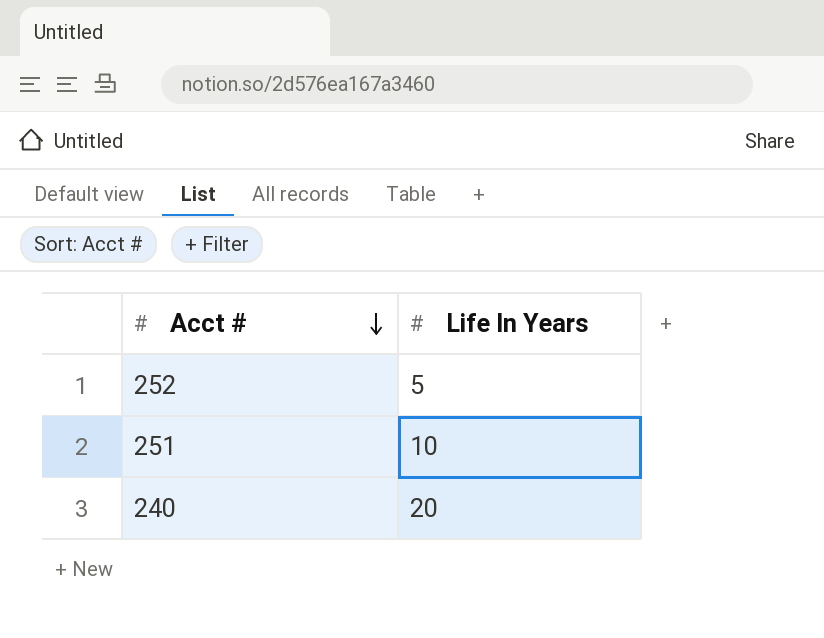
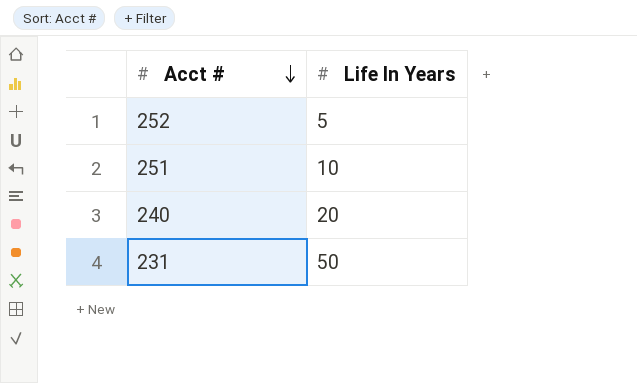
row 231: none -> 50

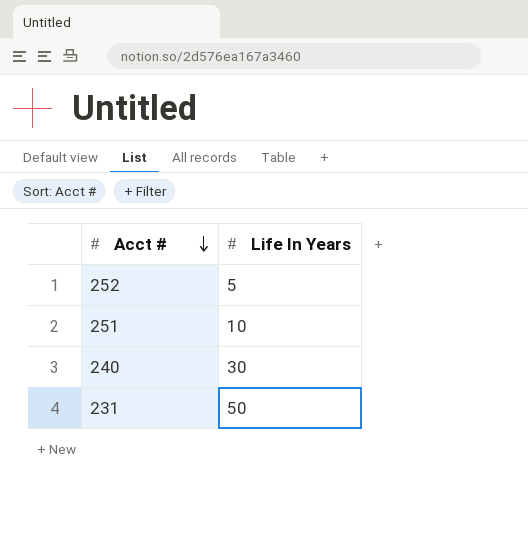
240 | Life In Years: 20 -> 30

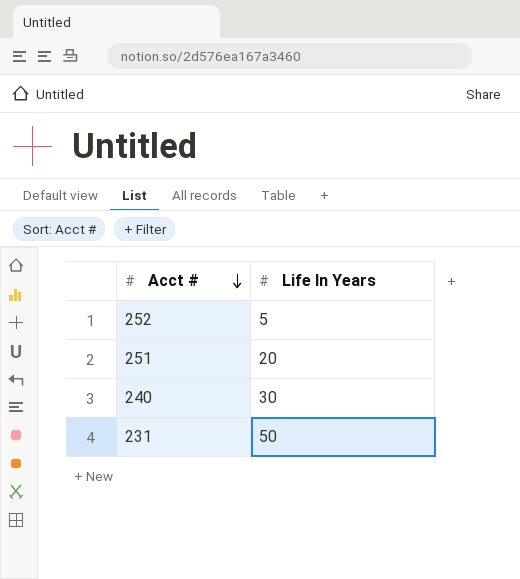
251 | Life In Years: 10 -> 20

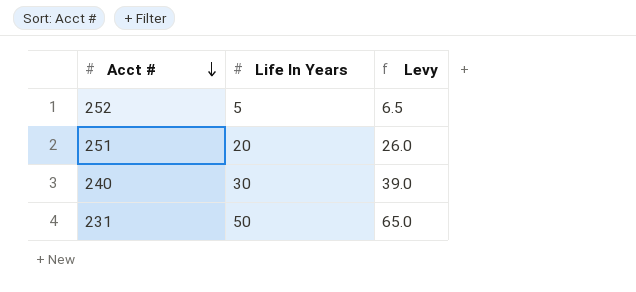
column Levy | formula: none -> [Life In Years] * 1.3

